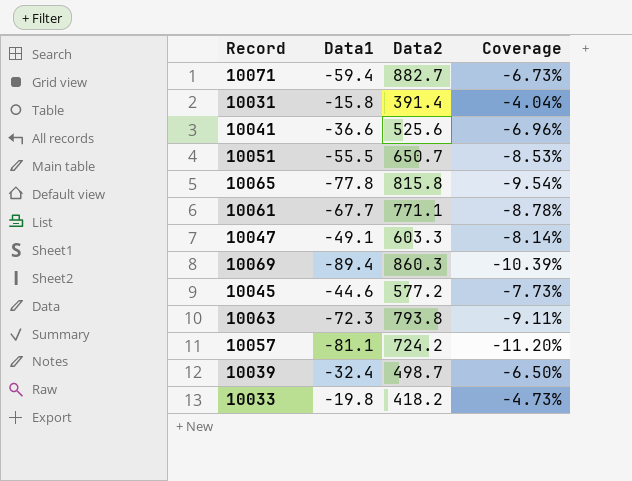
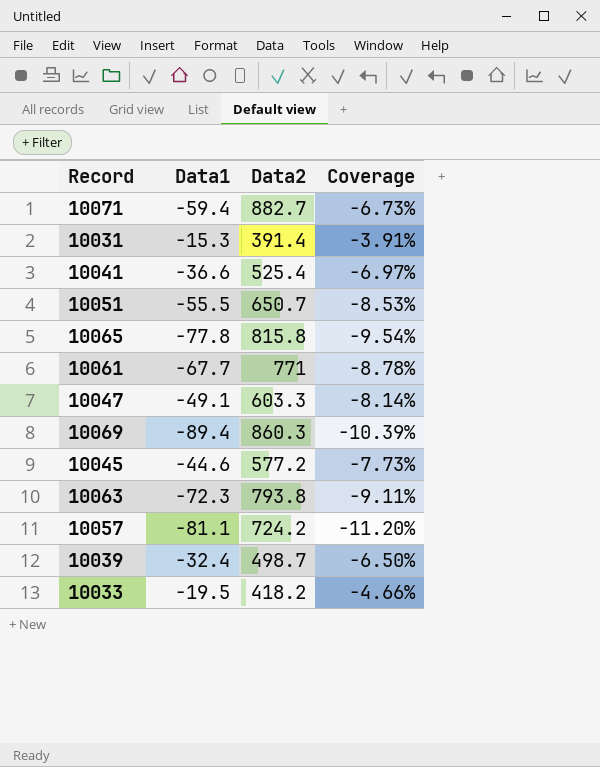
10031 | Data1: -15.8 -> -15.3
10031 | Coverage: -4.04% -> -3.91%
10041 | Data2: 525.6 -> 525.4
10041 | Coverage: -6.96% -> -6.97%
10061 | Data2: 771.1 -> 771
10033 | Data1: -19.8 -> -19.5
10033 | Coverage: -4.73% -> -4.66%

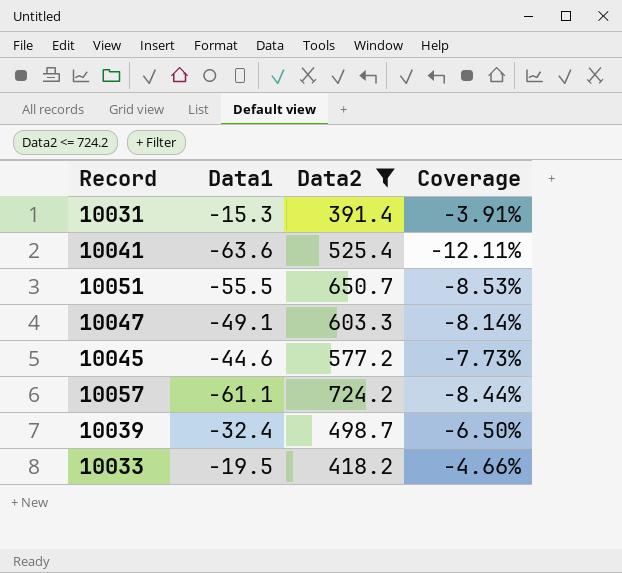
filter: none -> Data2 <= 724.2
10041 | Data1: -36.6 -> -63.6
10041 | Coverage: -6.97% -> -12.11%
10057 | Data1: -81.1 -> -61.1
10057 | Coverage: -11.20% -> -8.44%

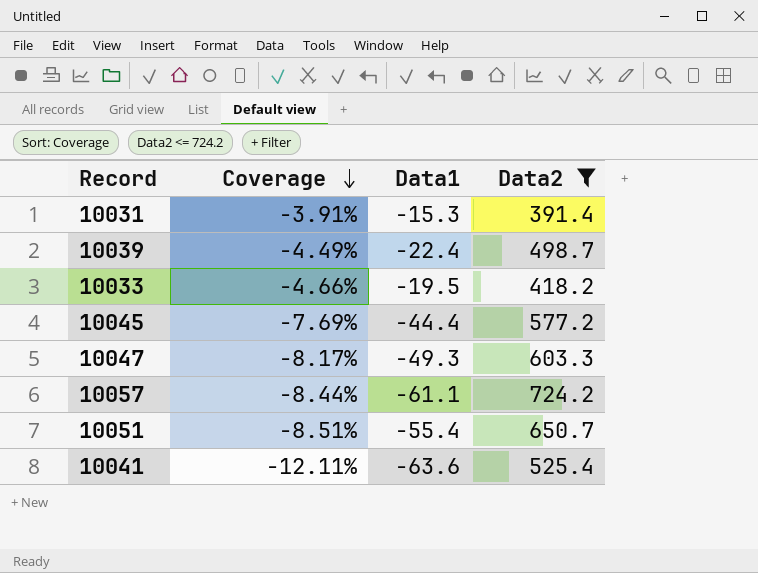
row order: none -> Coverage descending
column Coverage | position: 4 -> 2
10039 | Coverage: -6.50% -> -4.49%
10039 | Data1: -32.4 -> -22.4
10045 | Coverage: -7.73% -> -7.69%
10045 | Data1: -44.6 -> -44.4
10047 | Coverage: -8.14% -> -8.17%
10047 | Data1: -49.1 -> -49.3
10051 | Coverage: -8.53% -> -8.51%
10051 | Data1: -55.5 -> -55.4

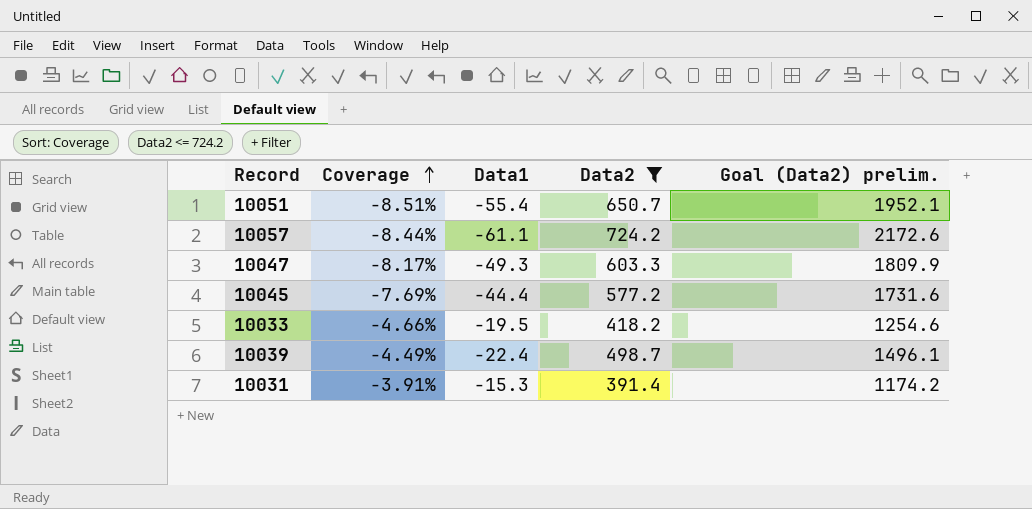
row order: Coverage descending -> Coverage ascending
column Goal (Data2) prelim. | formula: none -> [Data2] * 3
row 10041: -12.11% | -63.6 | 525.4 -> none

